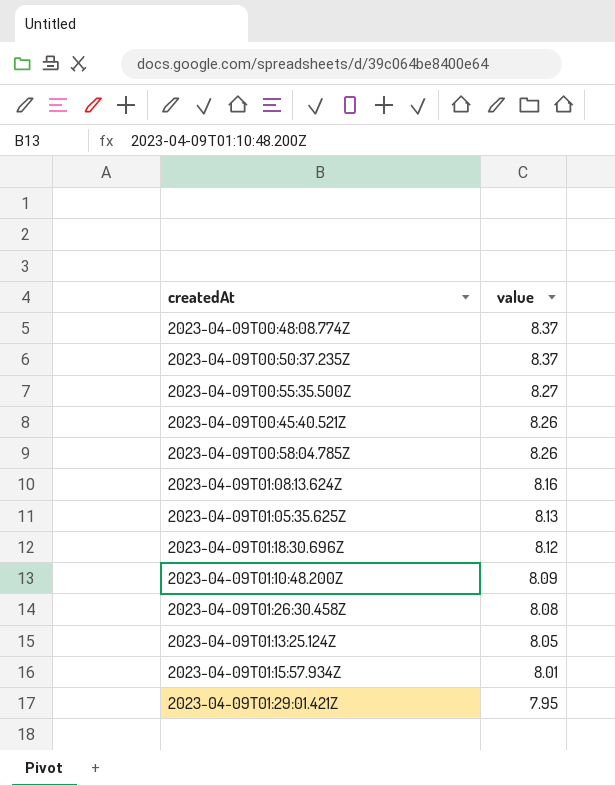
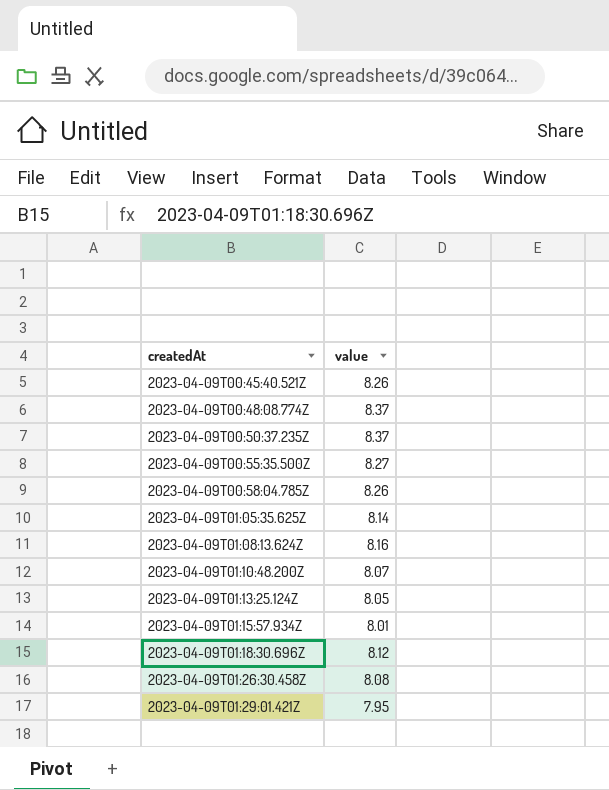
row order: value descending -> createdAt ascending
2023-04-09T01:05:35.625Z | value: 8.13 -> 8.14
2023-04-09T01:10:48.200Z | value: 8.09 -> 8.07

